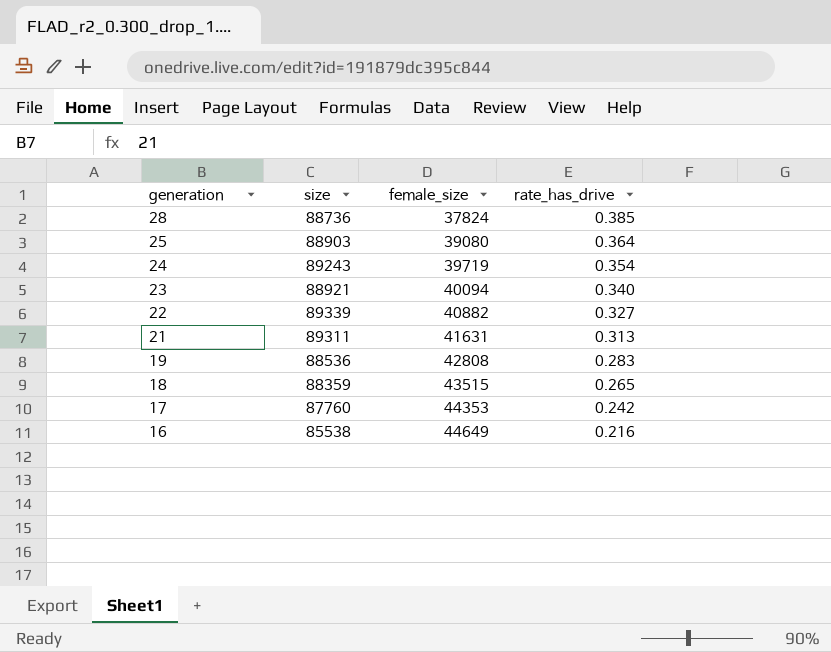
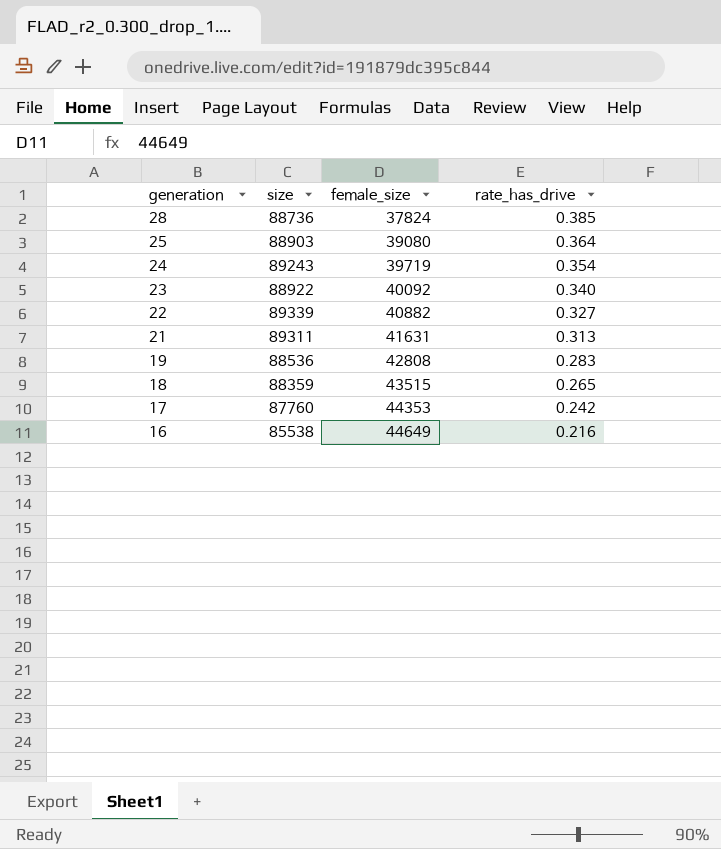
23 | size: 88921 -> 88922
23 | female_size: 40094 -> 40092

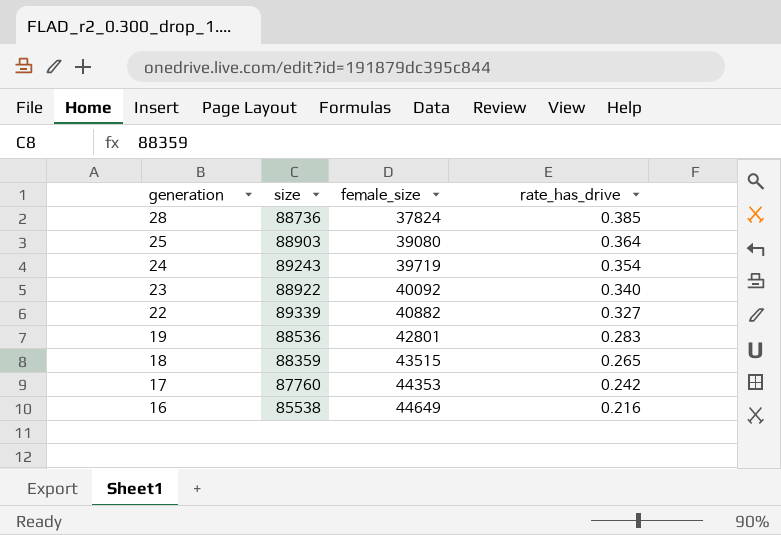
row 21: 89311 | 41631 | 0.313 -> none
19 | female_size: 42808 -> 42801

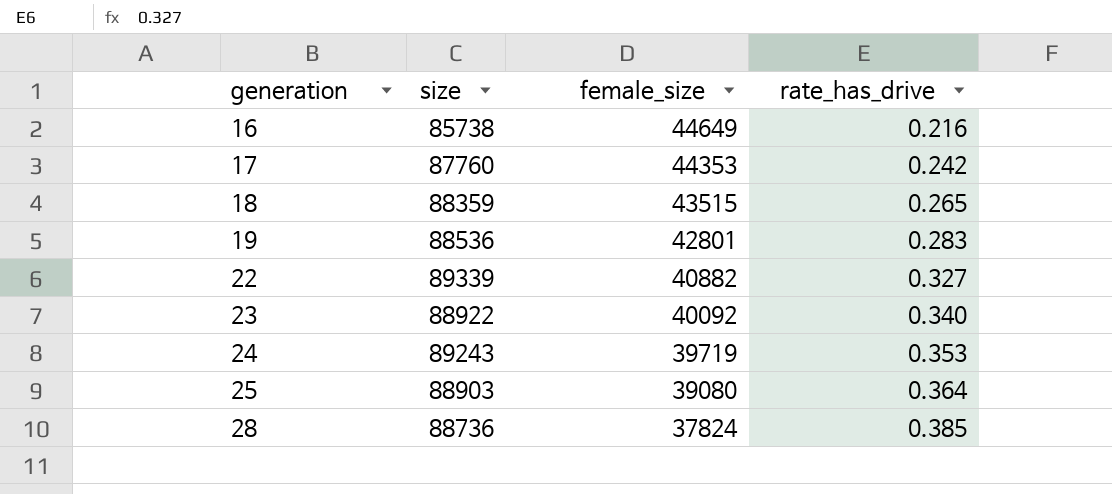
row order: generation descending -> generation ascending
16 | size: 85538 -> 85738
24 | rate_has_drive: 0.354 -> 0.353

